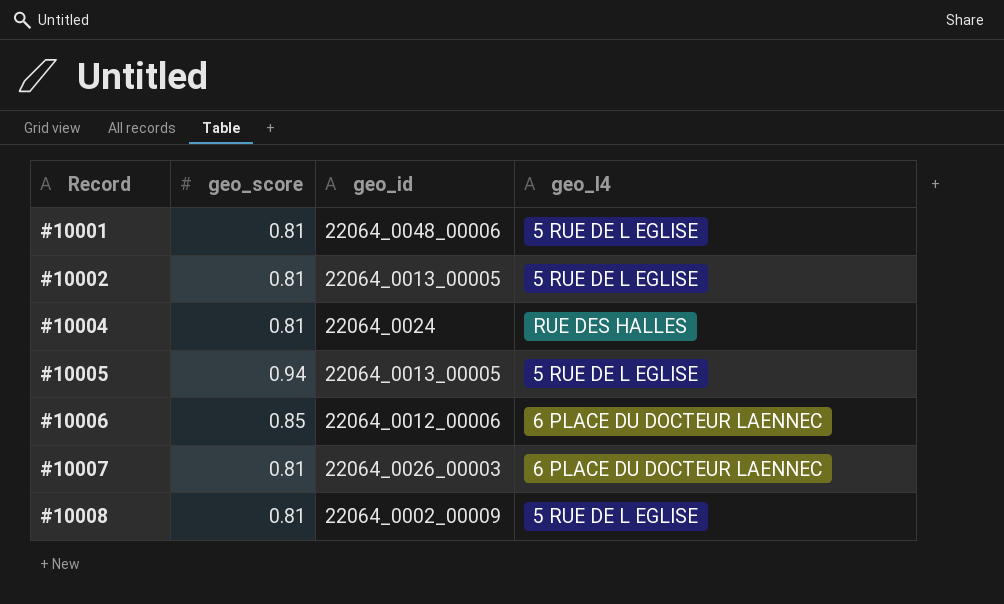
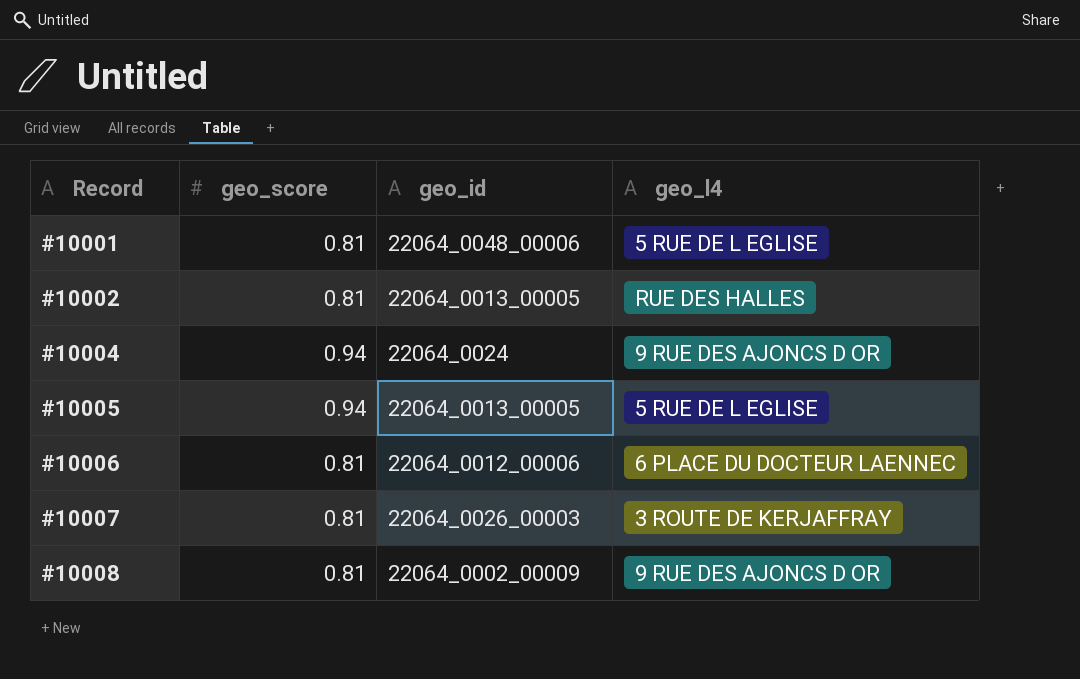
#10002 | geo_l4: 5 RUE DE L EGLISE -> RUE DES HALLES
#10004 | geo_score: 0.81 -> 0.94
#10004 | geo_l4: RUE DES HALLES -> 9 RUE DES AJONCS D OR
#10006 | geo_score: 0.85 -> 0.81
#10007 | geo_l4: 6 PLACE DU DOCTEUR LAENNEC -> 3 ROUTE DE KERJAFFRAY
#10008 | geo_l4: 5 RUE DE L EGLISE -> 9 RUE DES AJONCS D OR

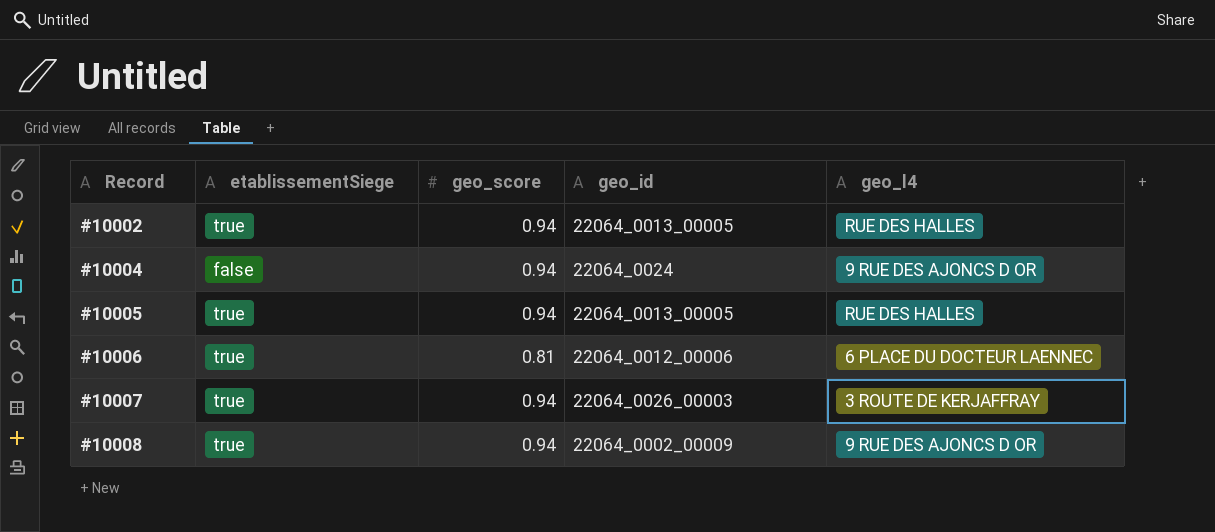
column etablissementSiege | position: none -> 2
row #10001: 0.81 | 22064_0048_00006 | 5 RUE DE L EGLISE -> none
#10002 | geo_score: 0.81 -> 0.94
#10005 | geo_l4: 5 RUE DE L EGLISE -> RUE DES HALLES
#10007 | geo_score: 0.81 -> 0.94
#10008 | geo_score: 0.81 -> 0.94

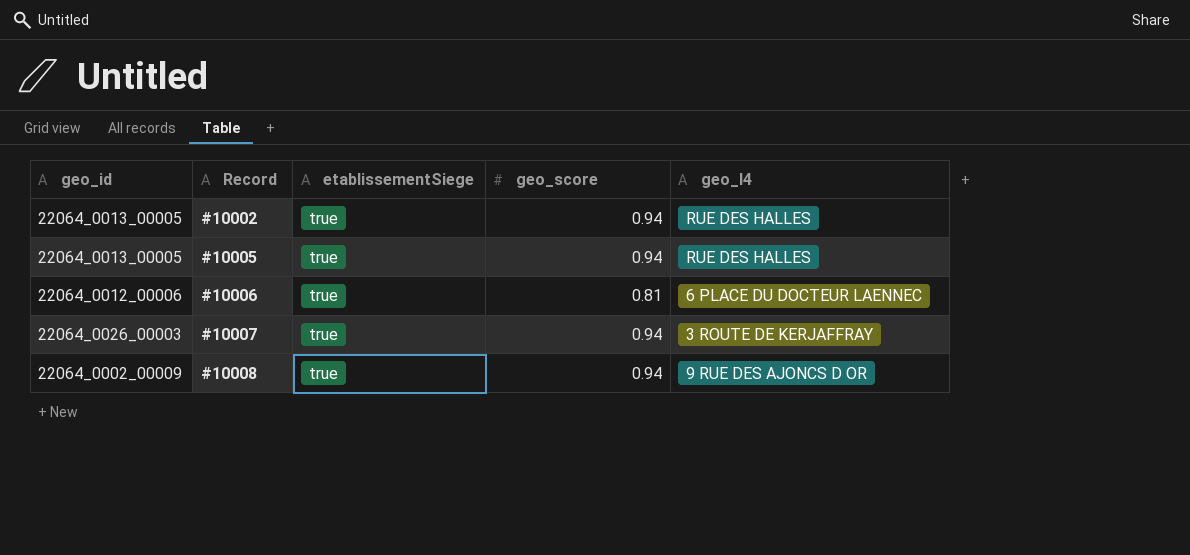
column geo_id | position: 4 -> 1
row #10004: false | 0.94 | 22064_0024 | 9 RUE DES AJONCS D OR -> none

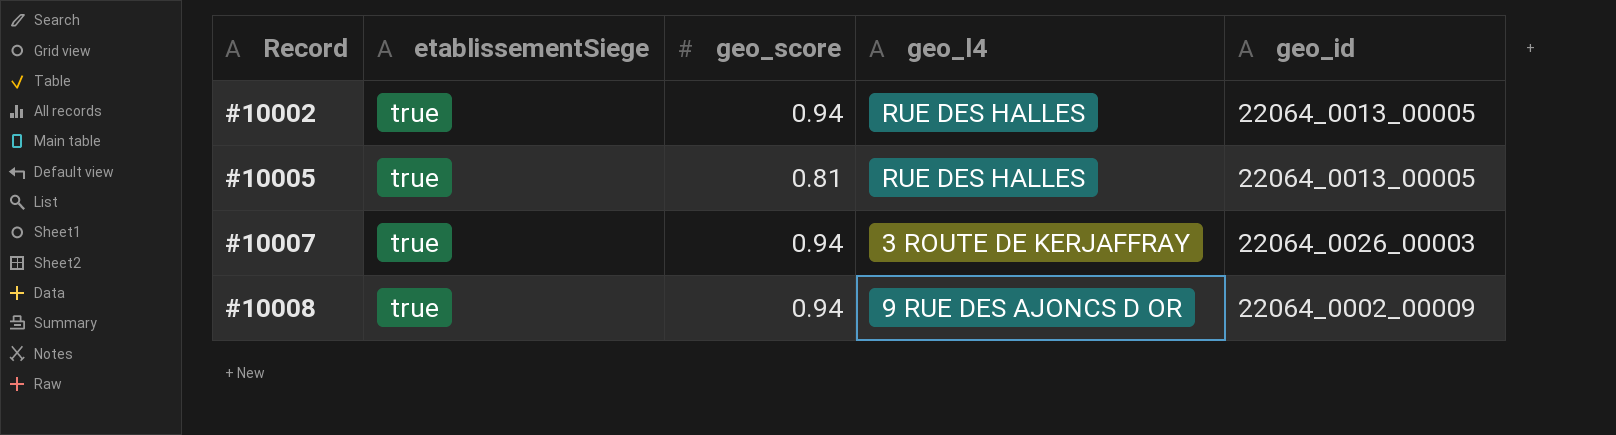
column geo_id | position: 1 -> 5
row #10006: 22064_0012_00006 | true | 0.81 | 6 PLACE DU DOCTEUR LAENNEC -> none
#10005 | geo_score: 0.94 -> 0.81

